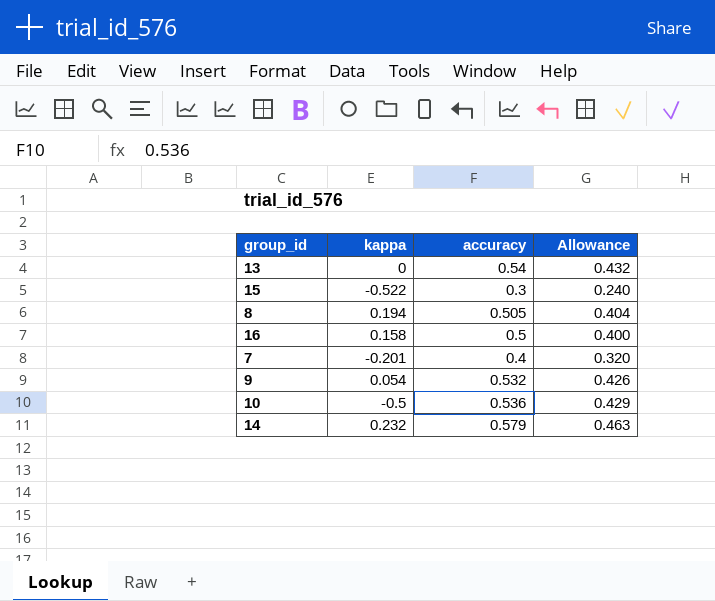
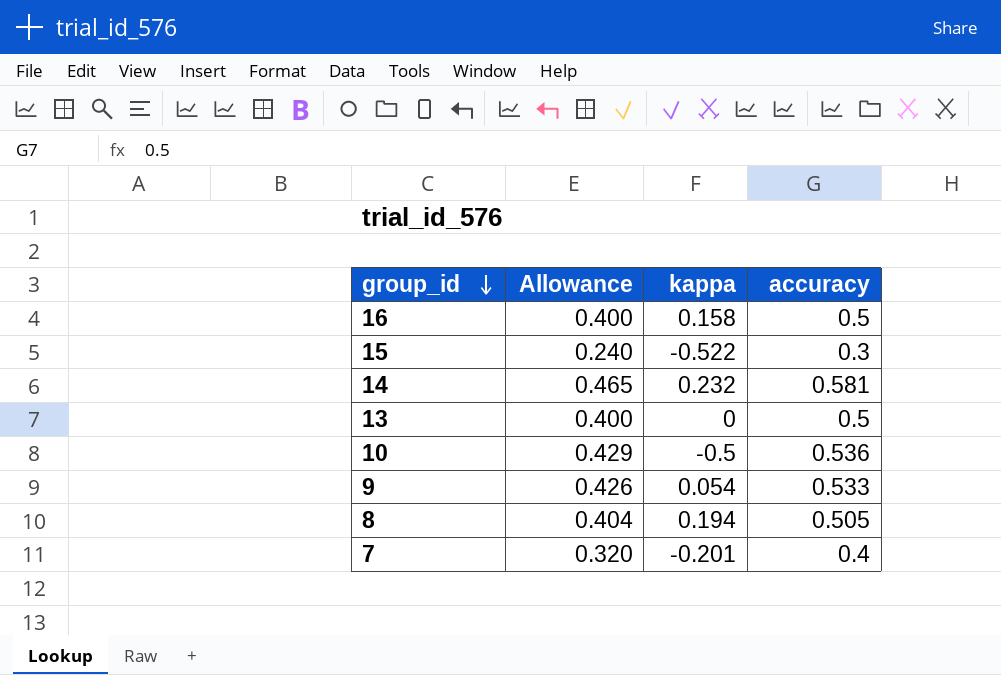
row order: none -> group_id descending
column Allowance | position: 4 -> 2
14 | Allowance: 0.463 -> 0.465
14 | accuracy: 0.579 -> 0.581
13 | Allowance: 0.432 -> 0.400
13 | accuracy: 0.54 -> 0.5
9 | accuracy: 0.532 -> 0.533

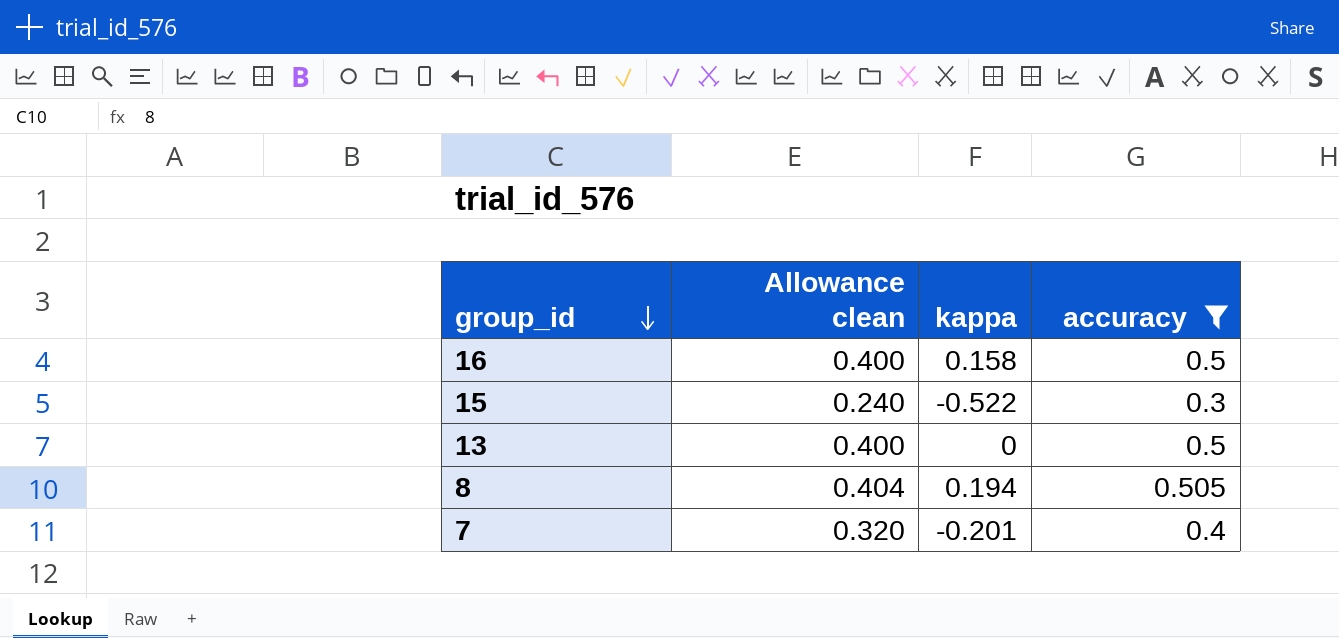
filter: none -> accuracy <= 0.505
column name: Allowance -> Allowance clean

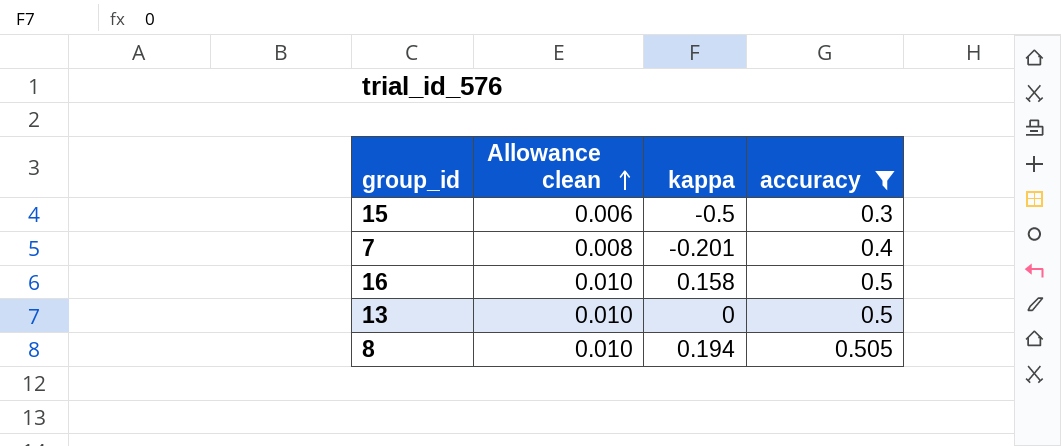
row order: group_id descending -> Allowance clean ascending
column Allowance clean | formula: [accuracy] * 0.8 -> [accuracy] * 0.02
15 | kappa: -0.522 -> -0.5

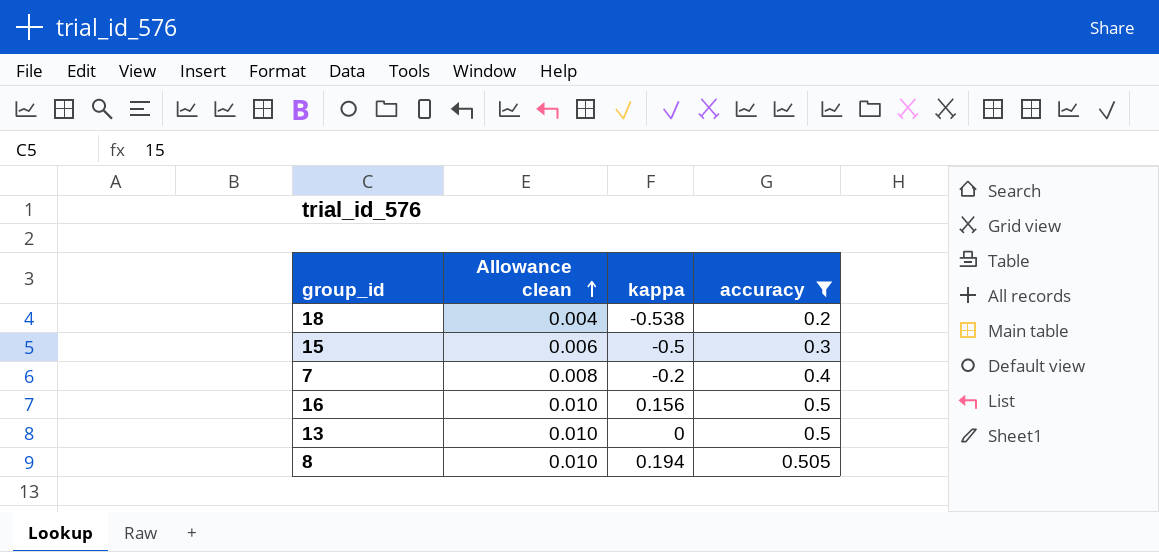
row 18: none -> 0.004 | -0.538 | 0.2
7 | kappa: -0.201 -> -0.2
16 | kappa: 0.158 -> 0.156

